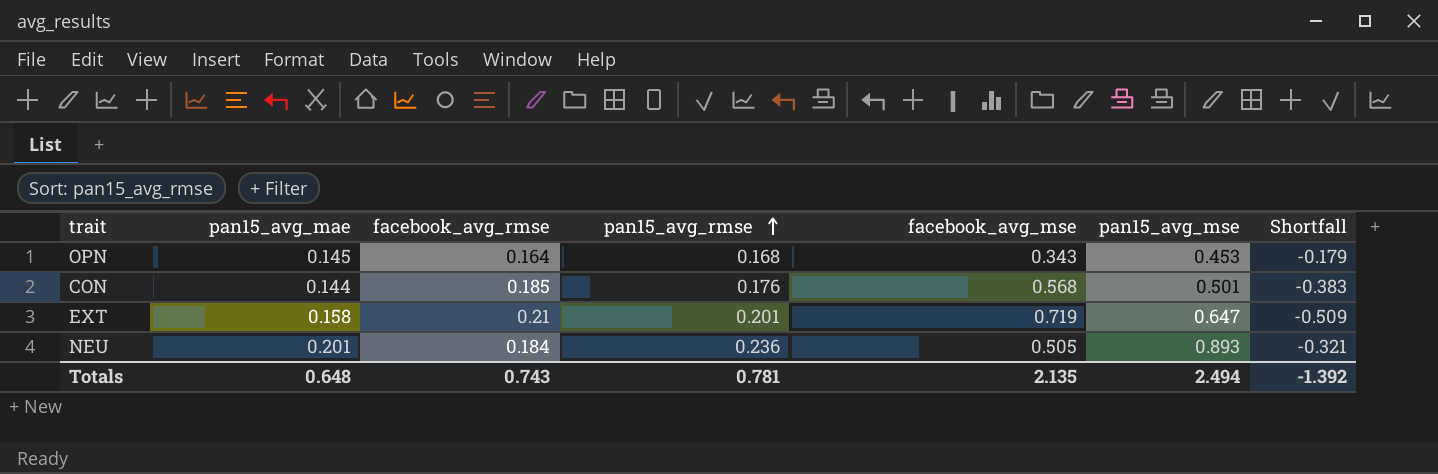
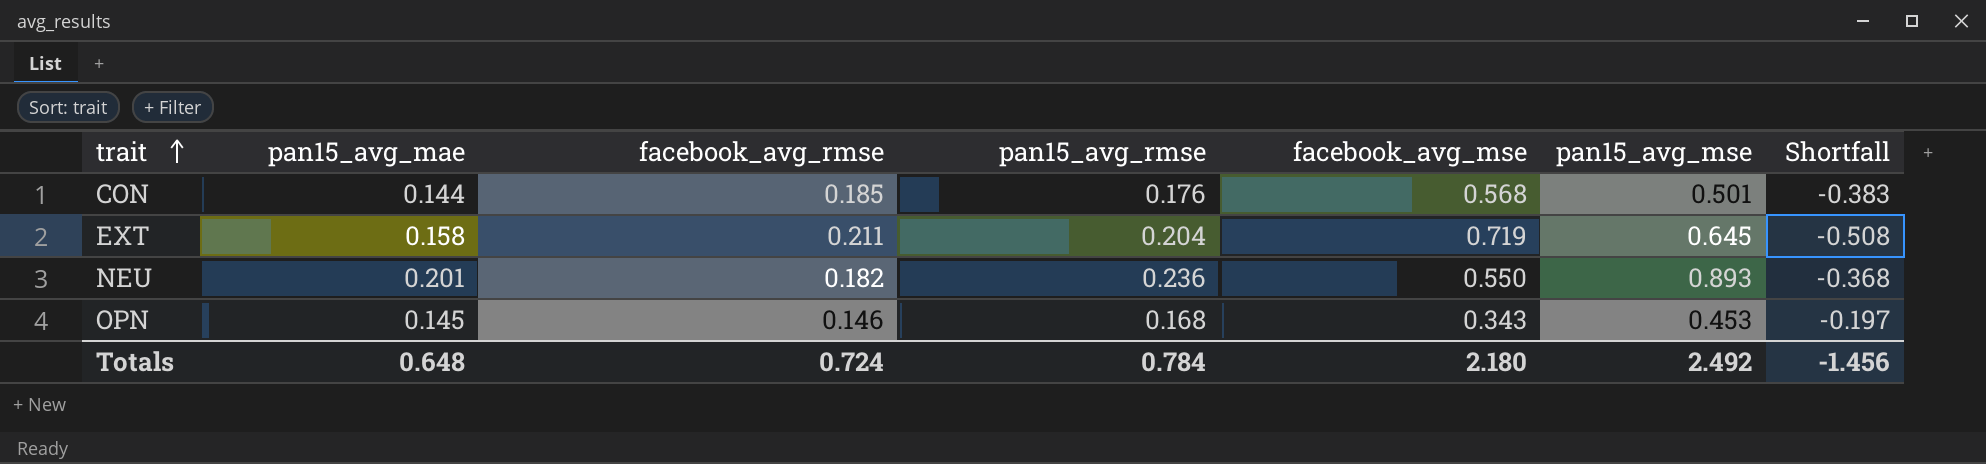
row order: pan15_avg_rmse ascending -> trait ascending
EXT | facebook_avg_rmse: 0.21 -> 0.211
EXT | pan15_avg_rmse: 0.201 -> 0.204
EXT | pan15_avg_mse: 0.647 -> 0.645
EXT | Shortfall: -0.509 -> -0.508
NEU | facebook_avg_rmse: 0.184 -> 0.182
NEU | facebook_avg_mse: 0.505 -> 0.550
NEU | Shortfall: -0.321 -> -0.368
OPN | facebook_avg_rmse: 0.164 -> 0.146
OPN | Shortfall: -0.179 -> -0.197
Totals | facebook_avg_rmse: 0.743 -> 0.724
Totals | pan15_avg_rmse: 0.781 -> 0.784
Totals | facebook_avg_mse: 2.135 -> 2.180
Totals | pan15_avg_mse: 2.494 -> 2.492
Totals | Shortfall: -1.392 -> -1.456

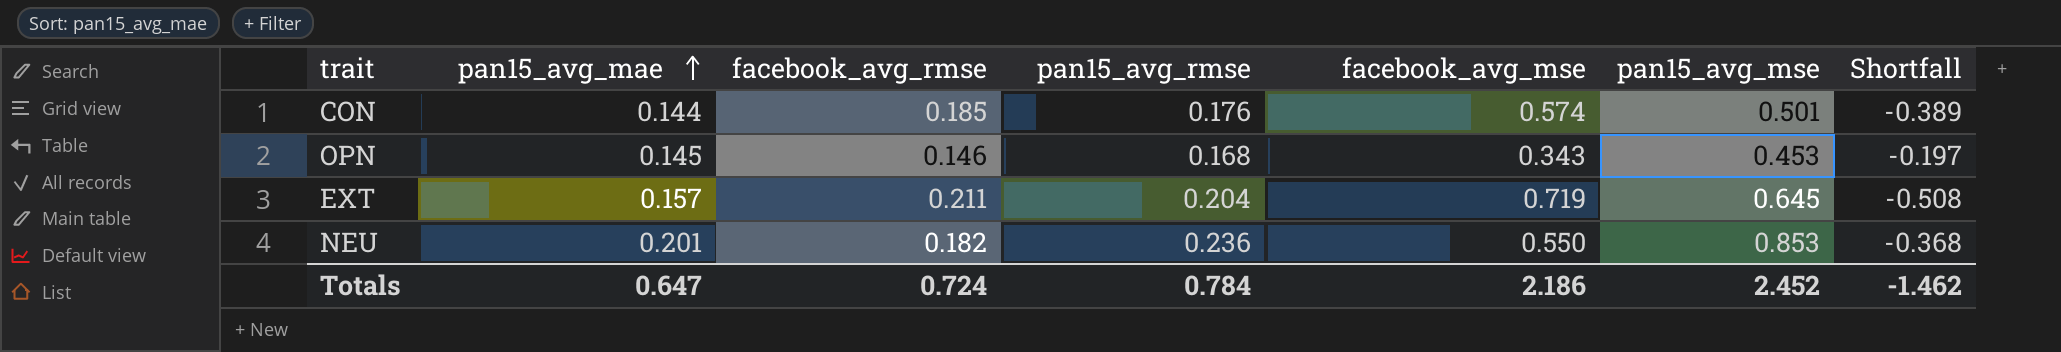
row order: trait ascending -> pan15_avg_mae ascending
CON | facebook_avg_mse: 0.568 -> 0.574
CON | Shortfall: -0.383 -> -0.389
EXT | pan15_avg_mae: 0.158 -> 0.157
NEU | pan15_avg_mse: 0.893 -> 0.853
Totals | pan15_avg_mae: 0.648 -> 0.647
Totals | facebook_avg_mse: 2.180 -> 2.186
Totals | pan15_avg_mse: 2.492 -> 2.452
Totals | Shortfall: -1.456 -> -1.462

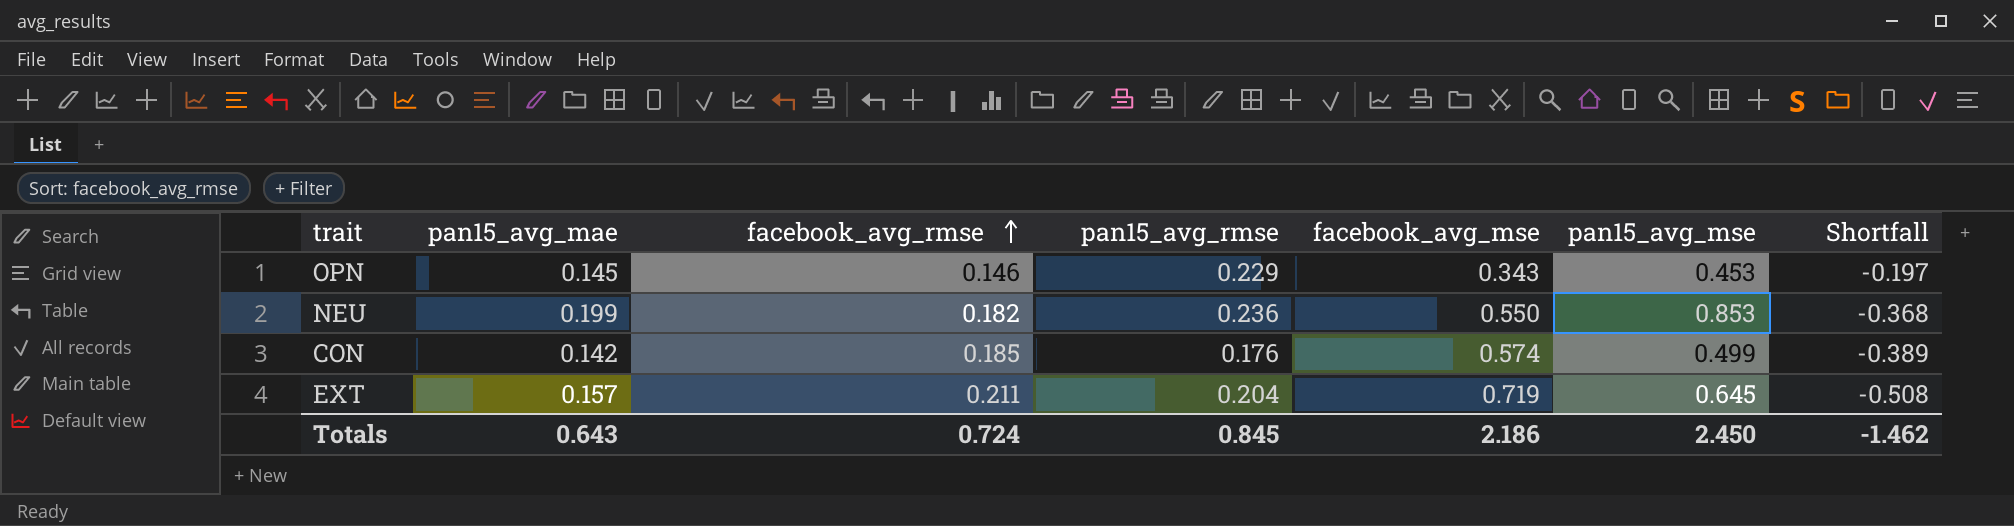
row order: pan15_avg_mae ascending -> facebook_avg_rmse ascending
OPN | pan15_avg_rmse: 0.168 -> 0.229
NEU | pan15_avg_mae: 0.201 -> 0.199
CON | pan15_avg_mae: 0.144 -> 0.142
CON | pan15_avg_mse: 0.501 -> 0.499
Totals | pan15_avg_mae: 0.647 -> 0.643
Totals | pan15_avg_rmse: 0.784 -> 0.845
Totals | pan15_avg_mse: 2.452 -> 2.450

